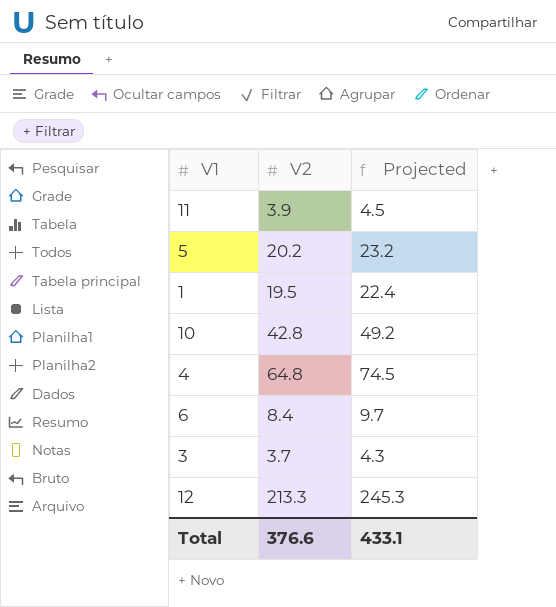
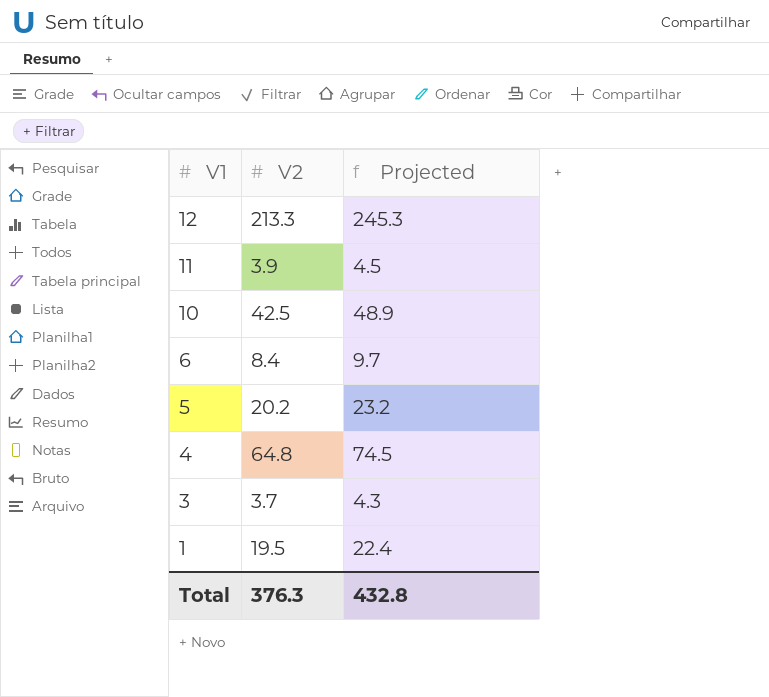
row order: none -> V1 descending
10 | V2: 42.8 -> 42.5
10 | Projected: 49.2 -> 48.9
Total | V2: 376.6 -> 376.3
Total | Projected: 433.1 -> 432.8

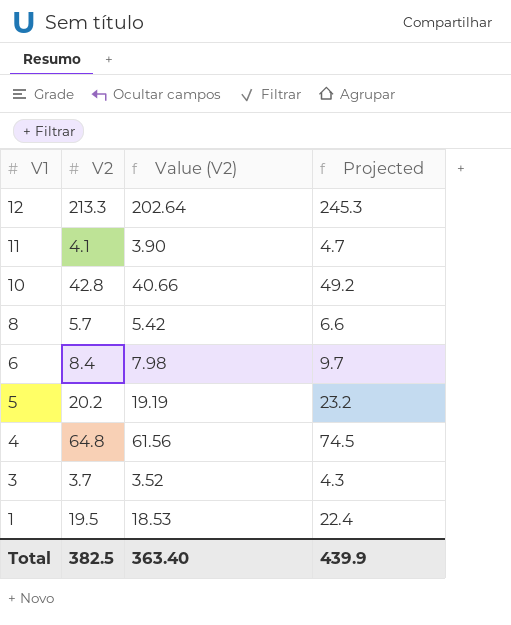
column Value (V2) | formula: none -> [V2] * 0.95
11 | V2: 3.9 -> 4.1
11 | Projected: 4.5 -> 4.7
10 | V2: 42.5 -> 42.8
10 | Projected: 48.9 -> 49.2
row 8: none -> 5.7 | 5.42 | 6.6
Total | V2: 376.3 -> 382.5
Total | Projected: 432.8 -> 439.9

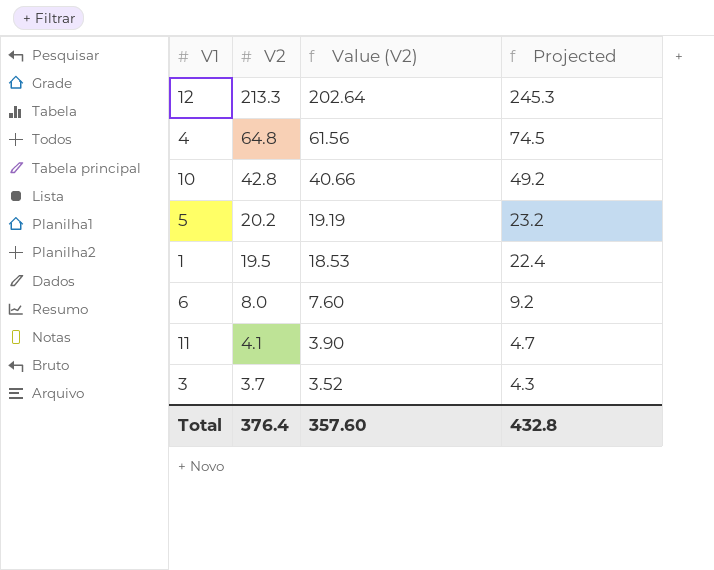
row order: V1 descending -> V2 descending
row 8: 5.7 | 5.42 | 6.6 -> none
6 | V2: 8.4 -> 8.0
6 | Value (V2): 7.98 -> 7.60
6 | Projected: 9.7 -> 9.2
Total | V2: 382.5 -> 376.4
Total | Value (V2): 363.40 -> 357.60
Total | Projected: 439.9 -> 432.8

